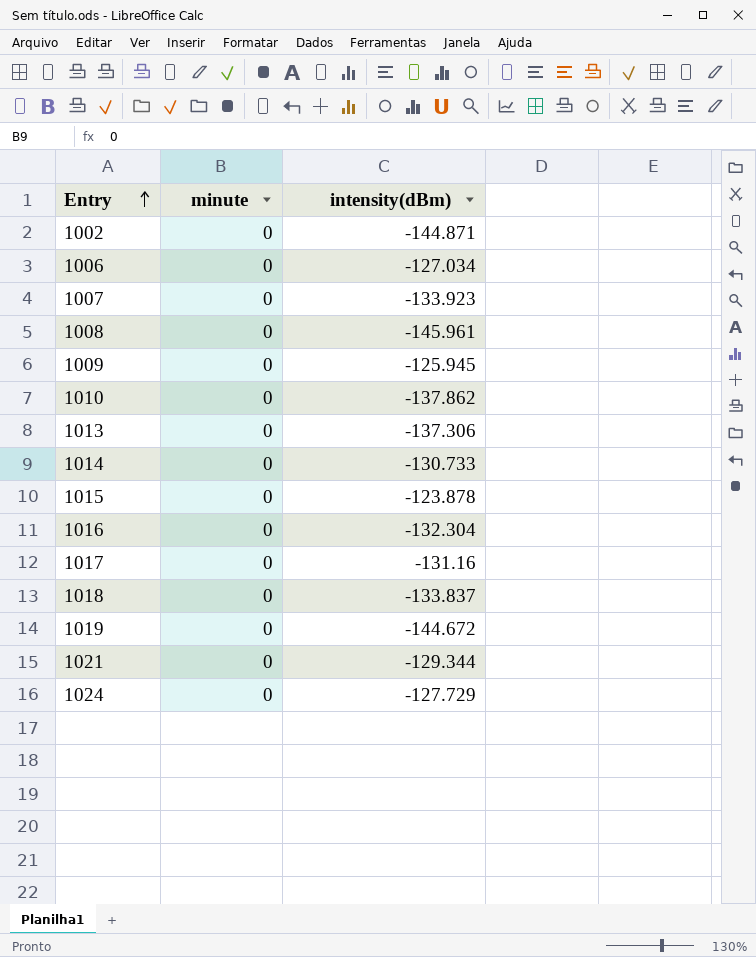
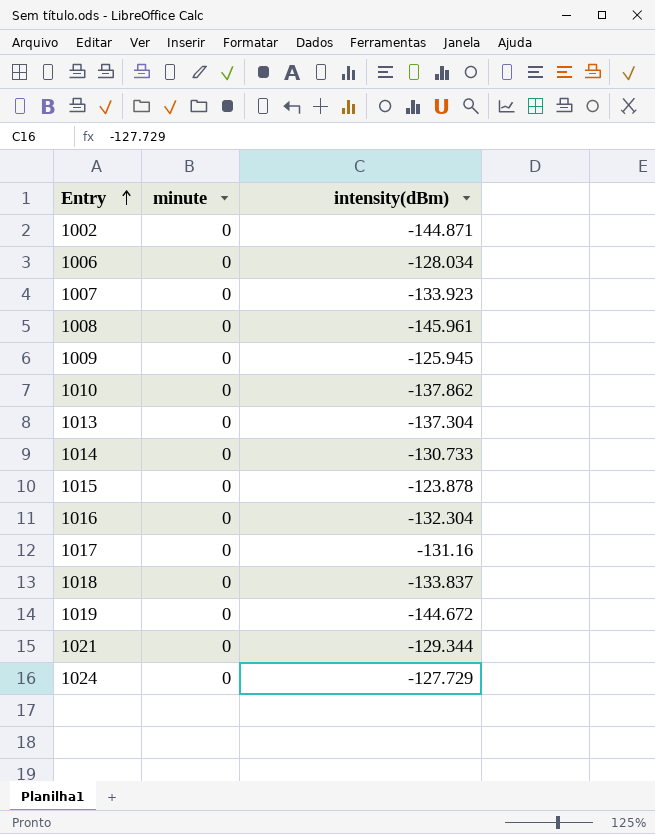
1006 | intensity(dBm): -127.034 -> -128.034
1013 | intensity(dBm): -137.306 -> -137.304

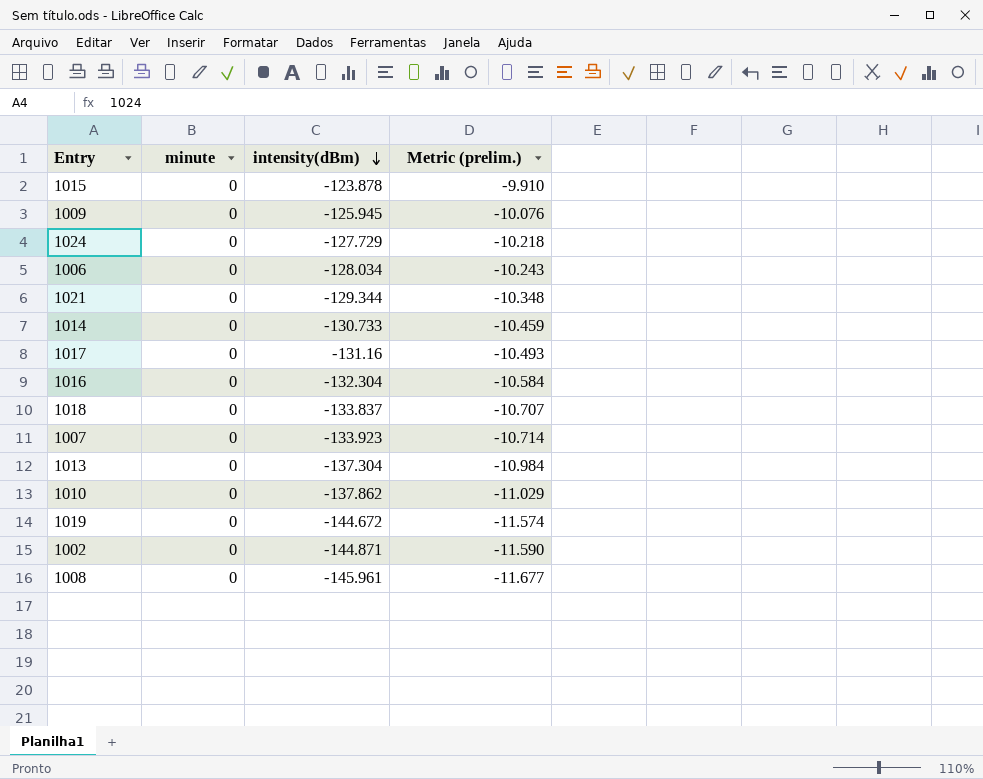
row order: Entry ascending -> intensity(dBm) descending
column Metric (prelim.) | formula: none -> [intensity(dBm)] * 0.08

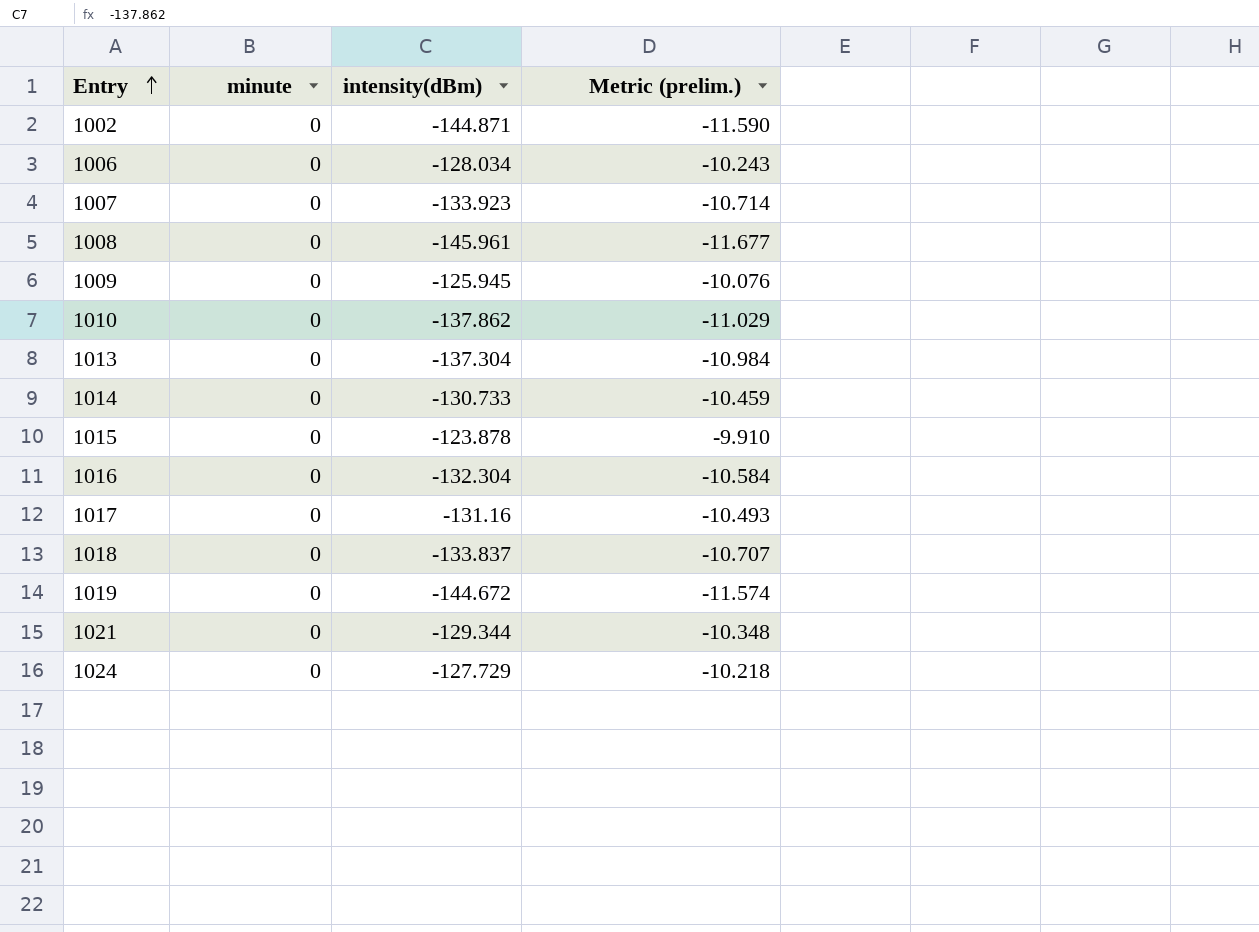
row order: intensity(dBm) descending -> Entry ascending

